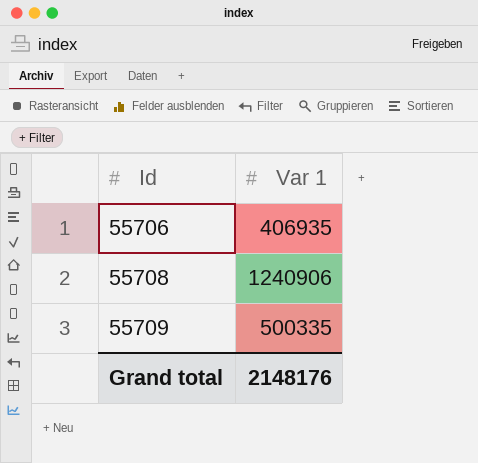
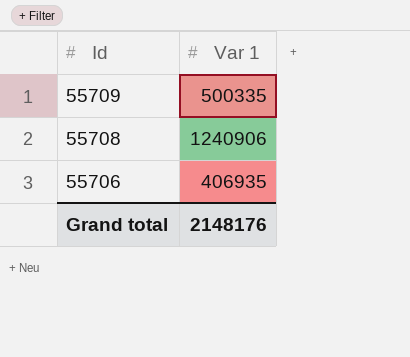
row order: Id ascending -> Id descending

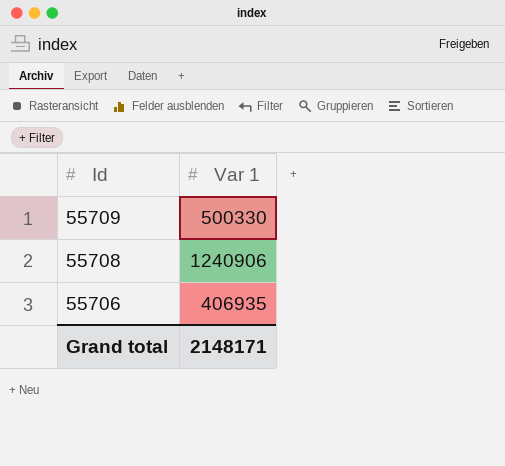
55709 | Var 1: 500335 -> 500330
Grand total | Var 1: 2148176 -> 2148171

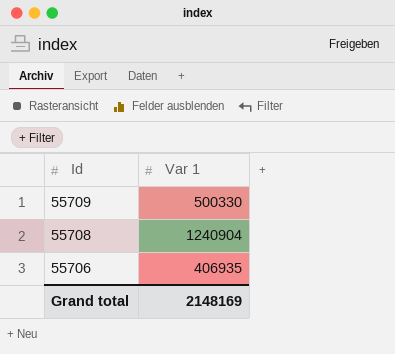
55708 | Var 1: 1240906 -> 1240904
Grand total | Var 1: 2148171 -> 2148169

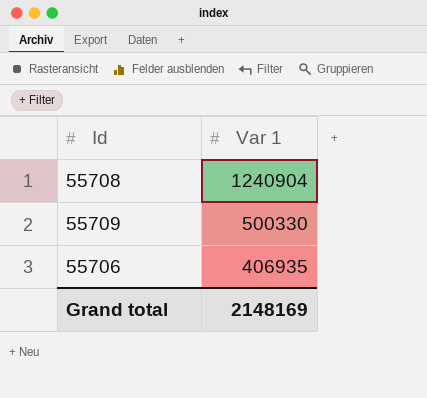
row order: Id descending -> Var 1 descending

